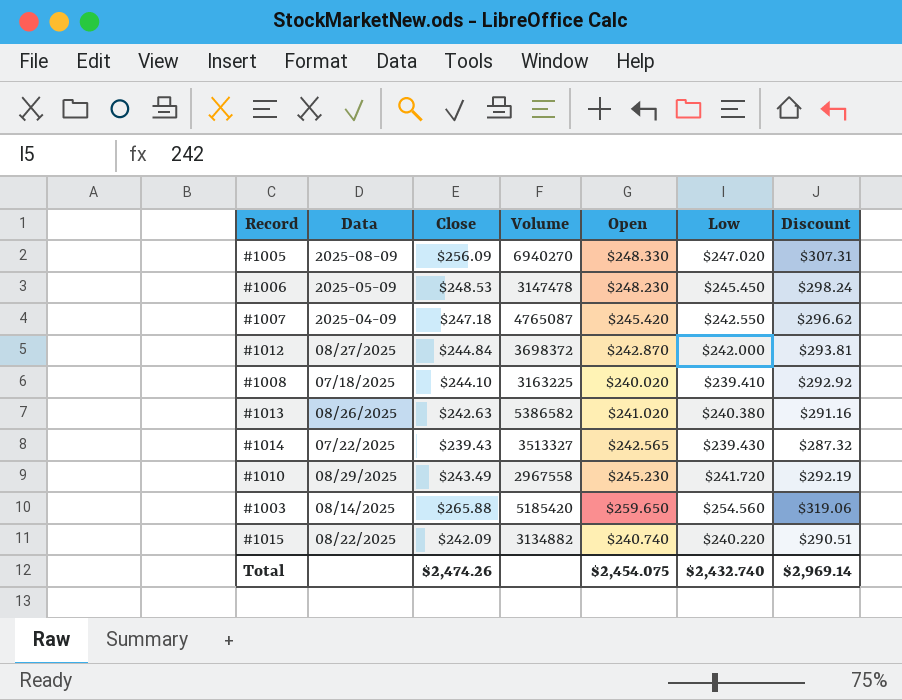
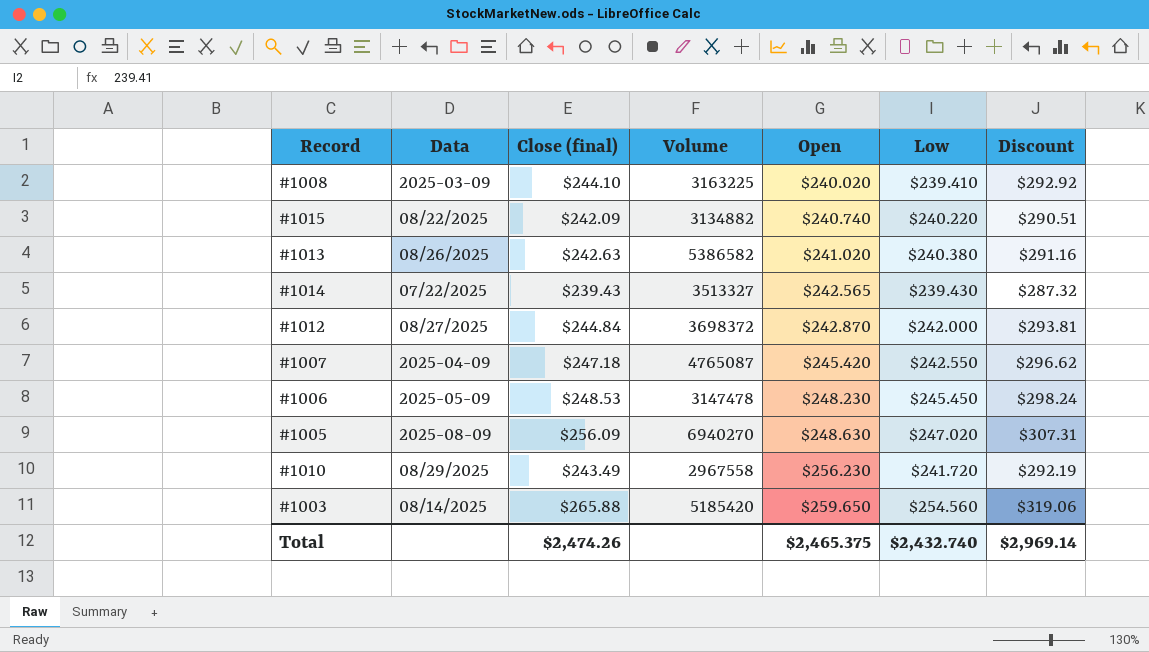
row order: none -> Open ascending
column name: Close -> Close (final)
#1008 | Data: 07/18/2025 -> 2025-03-09
#1005 | Open: $248.330 -> $248.630
#1010 | Open: $245.230 -> $256.230
Total | Open: $2,454.075 -> $2,465.375

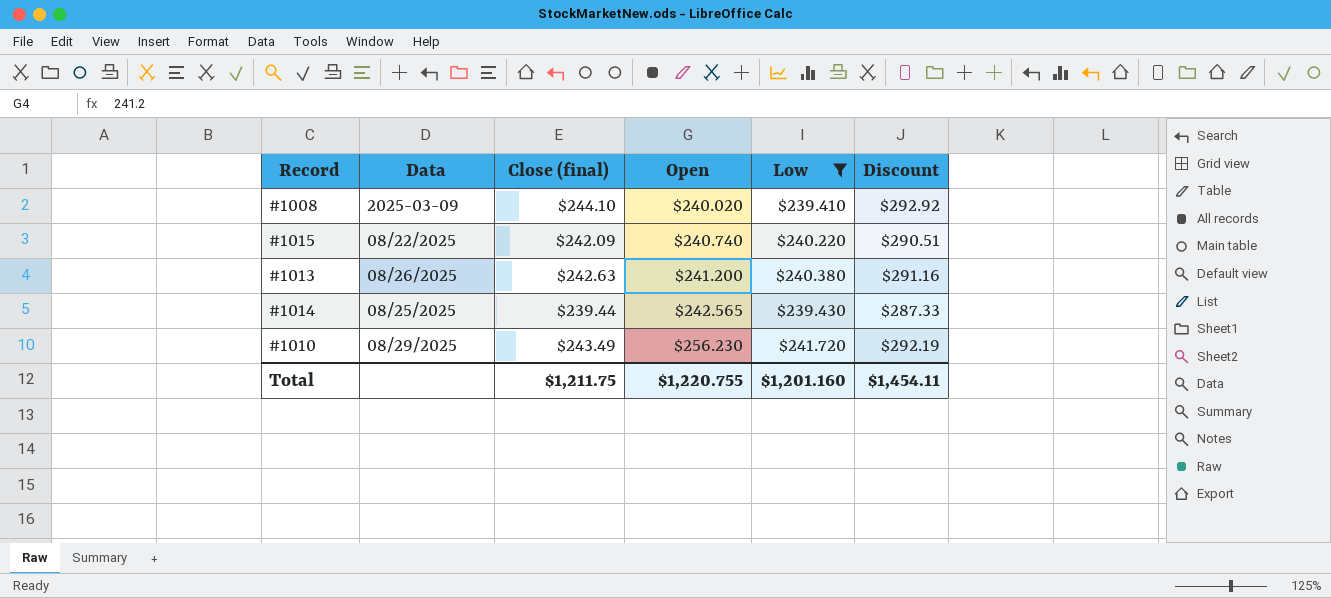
filter: none -> Low <= $241.720
column Volume | position: 4 -> none
#1013 | Open: $241.020 -> $241.200
#1014 | Data: 07/22/2025 -> 08/25/2025
#1014 | Close (final): $239.43 -> $239.44
#1014 | Discount: $287.32 -> $287.33
Total | Close (final): $2,474.26 -> $1,211.75
Total | Open: $2,465.375 -> $1,220.755
Total | Low: $2,432.740 -> $1,201.160
Total | Discount: $2,969.14 -> $1,454.11

